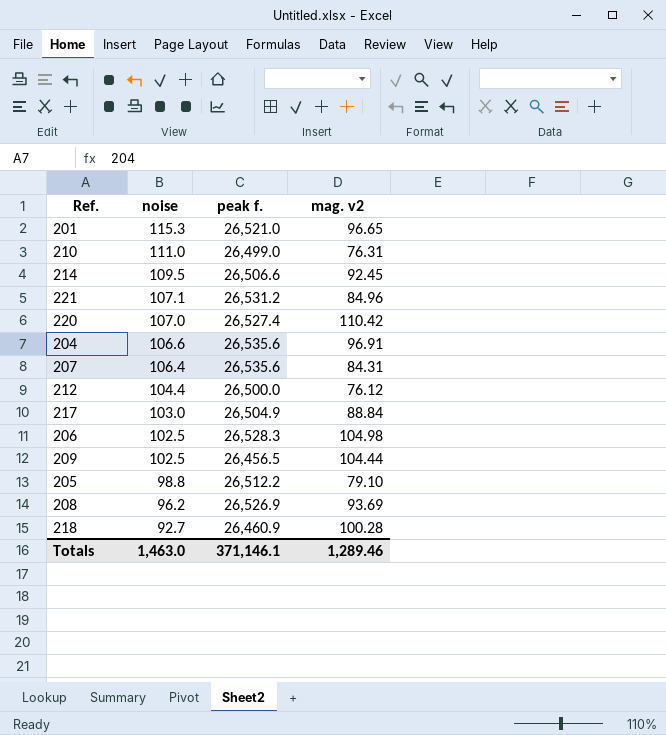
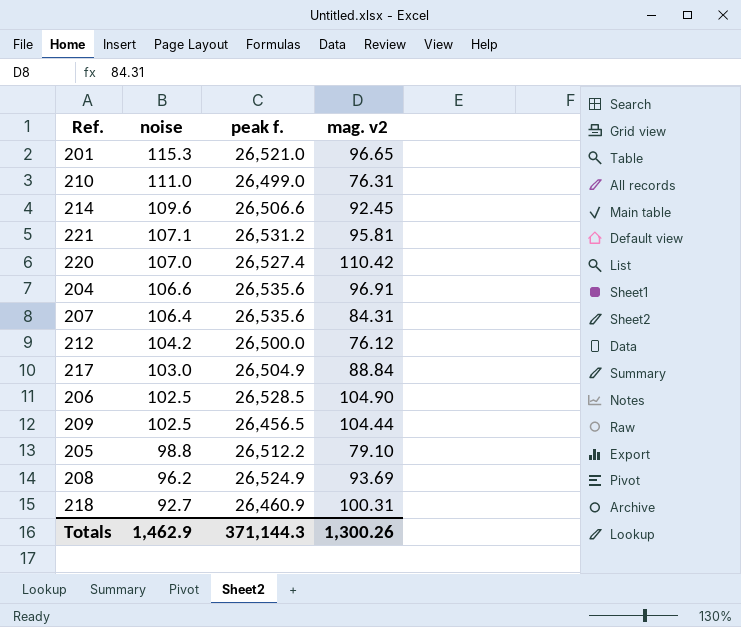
214 | noise: 109.5 -> 109.6
221 | mag. v2: 84.96 -> 95.81
212 | noise: 104.4 -> 104.2
206 | peak f.: 26,528.3 -> 26,528.5
206 | mag. v2: 104.98 -> 104.90
208 | peak f.: 26,526.9 -> 26,524.9
218 | mag. v2: 100.28 -> 100.31
Totals | noise: 1,463.0 -> 1,462.9
Totals | peak f.: 371,146.1 -> 371,144.3
Totals | mag. v2: 1,289.46 -> 1,300.26

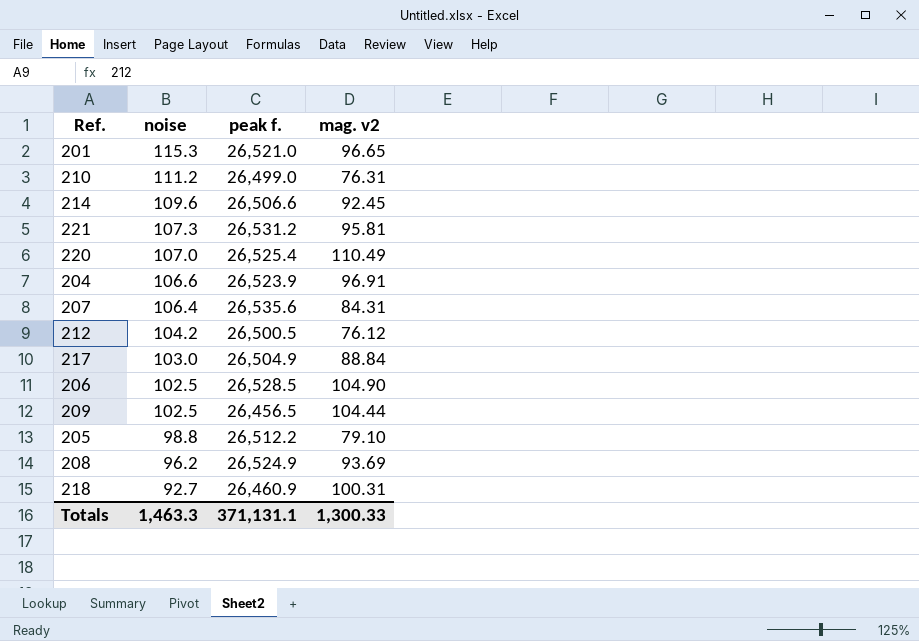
210 | noise: 111.0 -> 111.2
221 | noise: 107.1 -> 107.3
220 | peak f.: 26,527.4 -> 26,525.4
220 | mag. v2: 110.42 -> 110.49
204 | peak f.: 26,535.6 -> 26,523.9
212 | peak f.: 26,500.0 -> 26,500.5
Totals | noise: 1,462.9 -> 1,463.3
Totals | peak f.: 371,144.3 -> 371,131.1
Totals | mag. v2: 1,300.26 -> 1,300.33

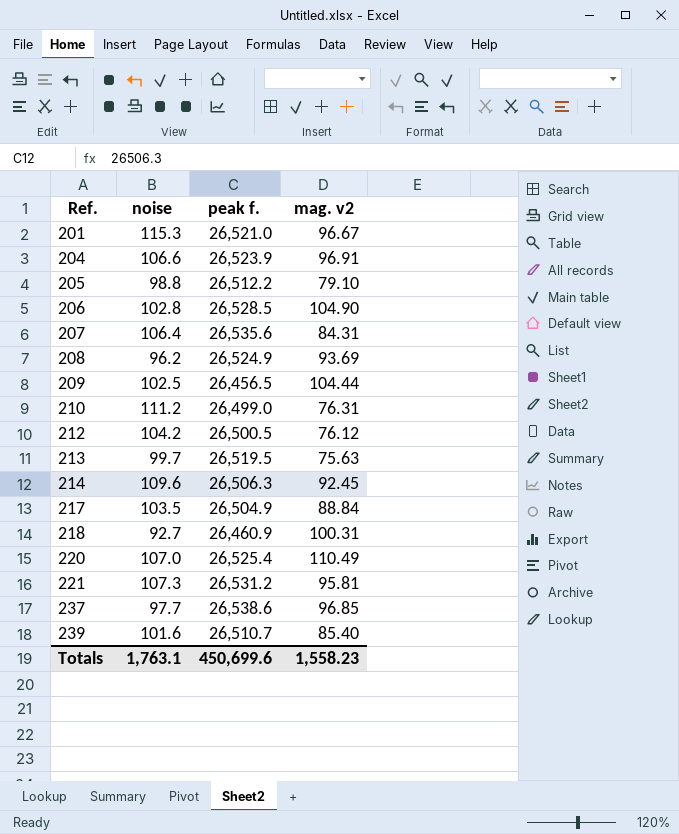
row order: noise descending -> Ref. ascending
201 | mag. v2: 96.65 -> 96.67
206 | noise: 102.5 -> 102.8
row 213: none -> 99.7 | 26,519.5 | 75.63
214 | peak f.: 26,506.6 -> 26,506.3
217 | noise: 103.0 -> 103.5
row 237: none -> 97.7 | 26,538.6 | 96.85
row 239: none -> 101.6 | 26,510.7 | 85.40
Totals | noise: 1,463.3 -> 1,763.1
Totals | peak f.: 371,131.1 -> 450,699.6
Totals | mag. v2: 1,300.33 -> 1,558.23

